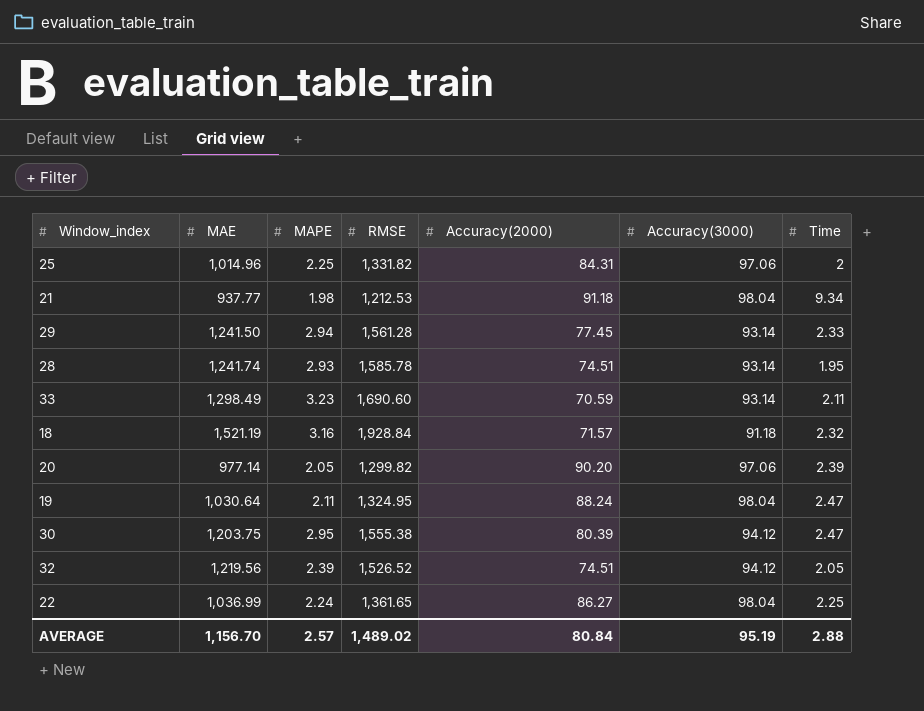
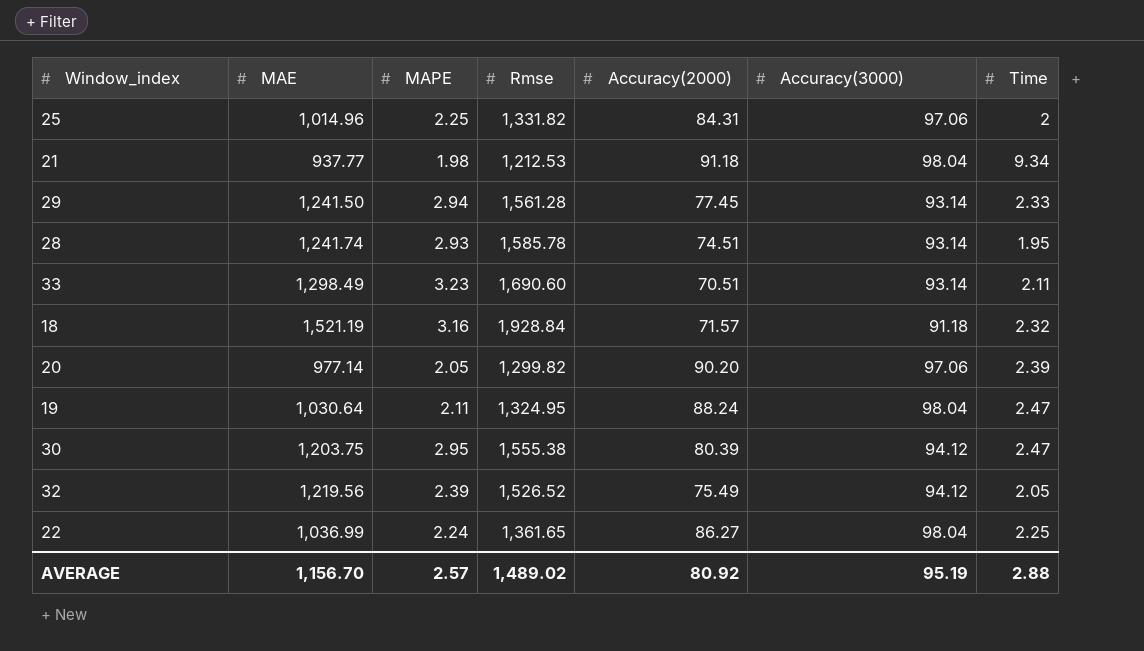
column name: RMSE -> Rmse
33 | Accuracy(2000): 70.59 -> 70.51
32 | Accuracy(2000): 74.51 -> 75.49
AVERAGE | Accuracy(2000): 80.84 -> 80.92

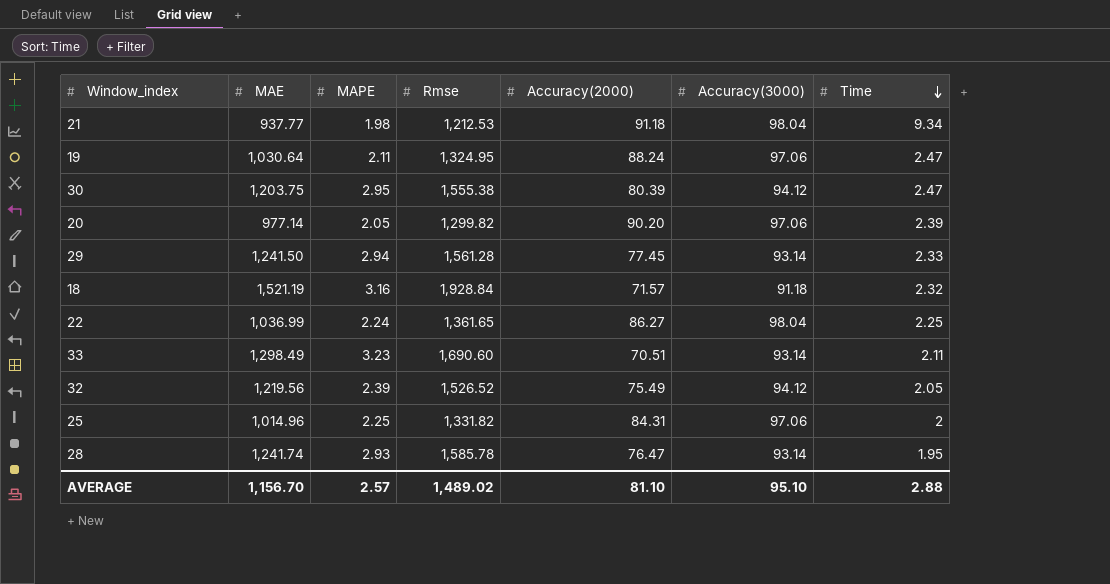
row order: none -> Time descending
19 | Accuracy(3000): 98.04 -> 97.06
28 | Accuracy(2000): 74.51 -> 76.47
AVERAGE | Accuracy(2000): 80.92 -> 81.10
AVERAGE | Accuracy(3000): 95.19 -> 95.10

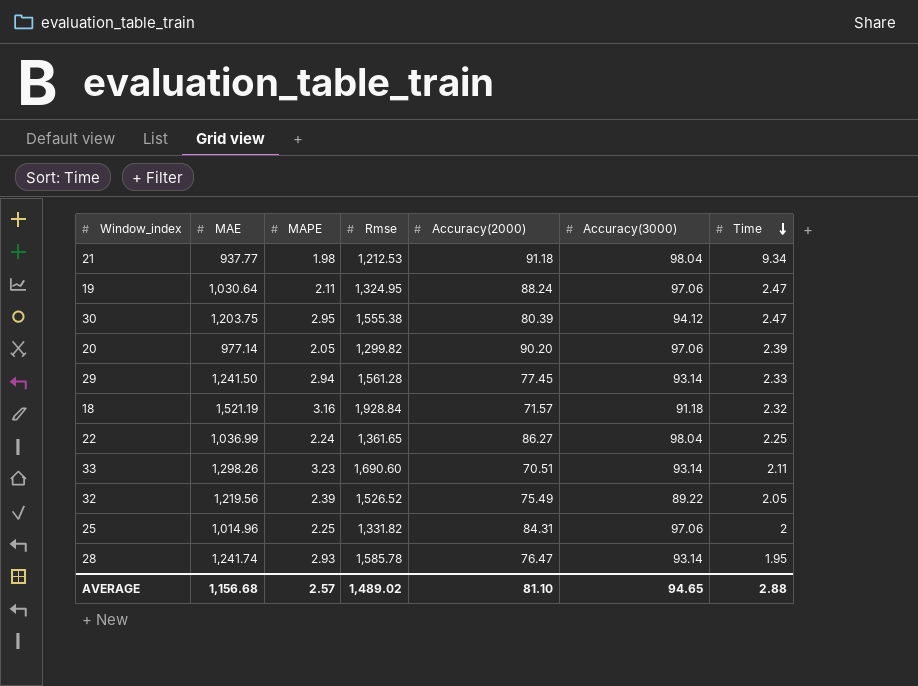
33 | MAE: 1,298.49 -> 1,298.26
32 | Accuracy(3000): 94.12 -> 89.22
AVERAGE | MAE: 1,156.70 -> 1,156.68
AVERAGE | Accuracy(3000): 95.10 -> 94.65

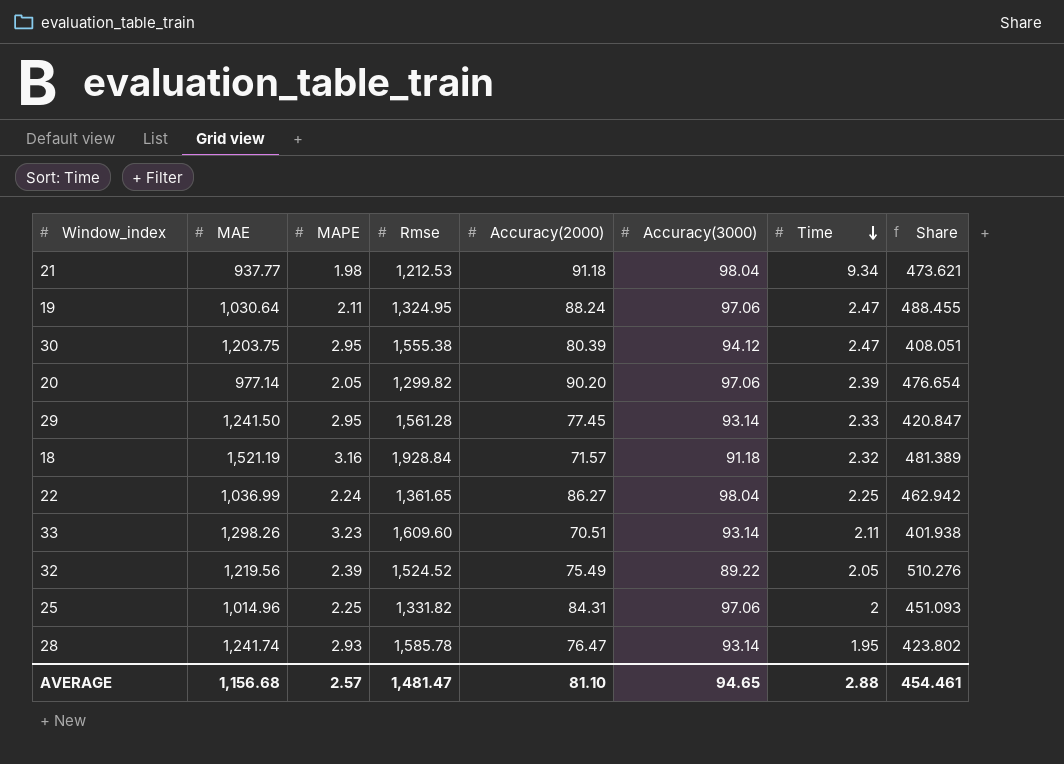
column Share | formula: none -> [MAE] / [MAPE]
29 | MAPE: 2.94 -> 2.95
33 | Rmse: 1,690.60 -> 1,609.60
32 | Rmse: 1,526.52 -> 1,524.52
AVERAGE | Rmse: 1,489.02 -> 1,481.47

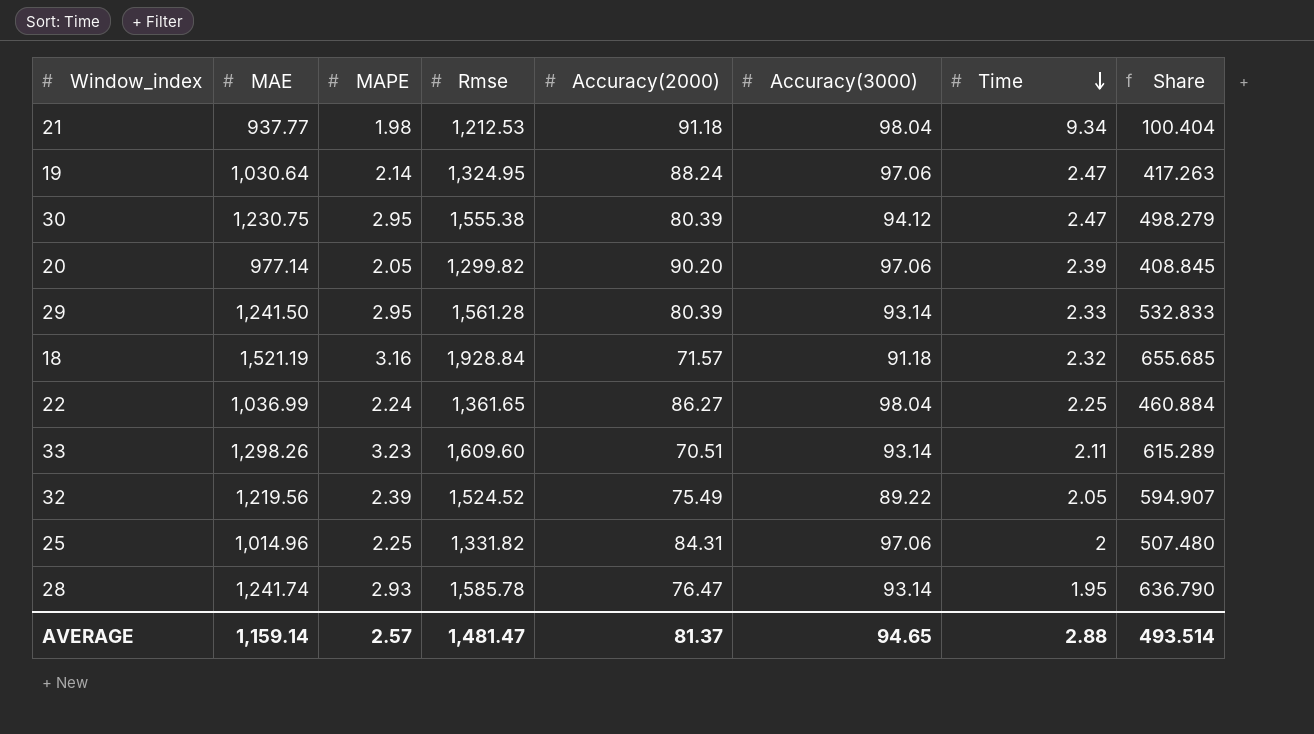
column Share | formula: [MAE] / [MAPE] -> [MAE] / [Time]
19 | MAPE: 2.11 -> 2.14
30 | MAE: 1,203.75 -> 1,230.75
29 | Accuracy(2000): 77.45 -> 80.39
AVERAGE | MAE: 1,156.68 -> 1,159.14
AVERAGE | Accuracy(2000): 81.10 -> 81.37
AVERAGE | Share: 454.461 -> 493.514

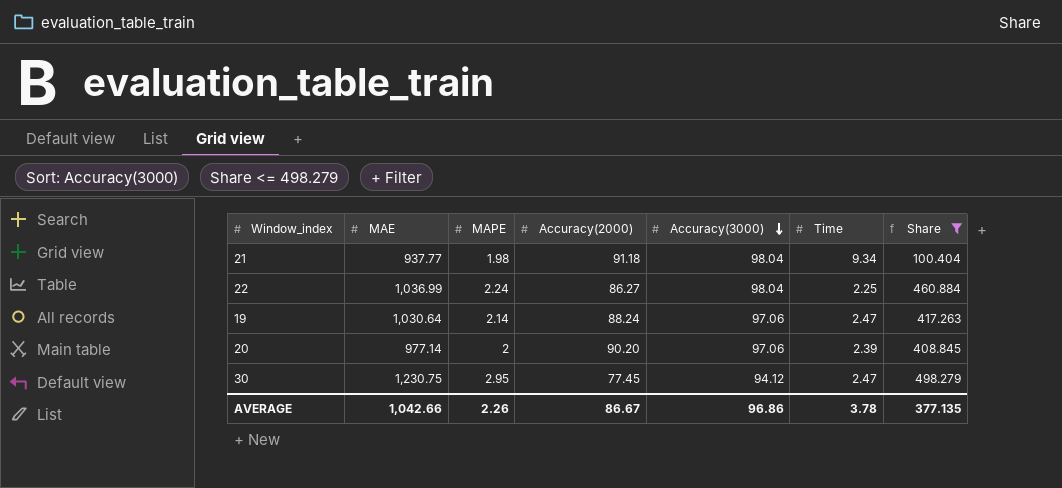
filter: none -> Share <= 498.279
row order: Time descending -> Accuracy(3000) descending
column Rmse | position: 4 -> none
20 | MAPE: 2.05 -> 2
30 | Accuracy(2000): 80.39 -> 77.45
AVERAGE | MAE: 1,159.14 -> 1,042.66
AVERAGE | MAPE: 2.57 -> 2.26
AVERAGE | Accuracy(2000): 81.37 -> 86.67
AVERAGE | Accuracy(3000): 94.65 -> 96.86
AVERAGE | Time: 2.88 -> 3.78
AVERAGE | Share: 493.514 -> 377.135

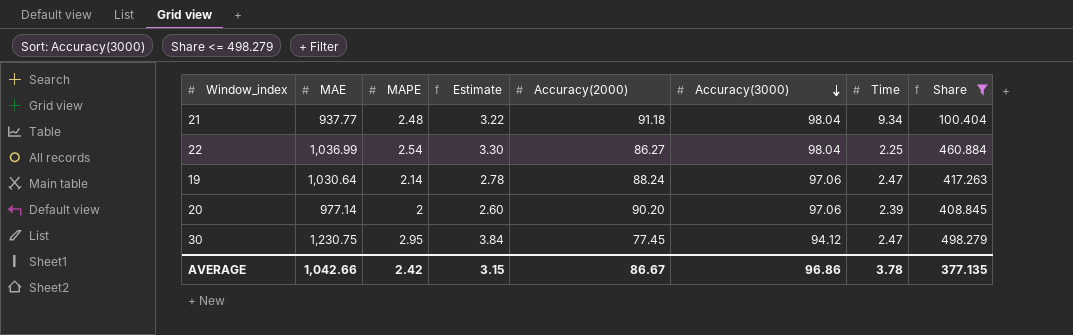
column Estimate | formula: none -> [MAPE] * 1.3
21 | MAPE: 1.98 -> 2.48
22 | MAPE: 2.24 -> 2.54
AVERAGE | MAPE: 2.26 -> 2.42

